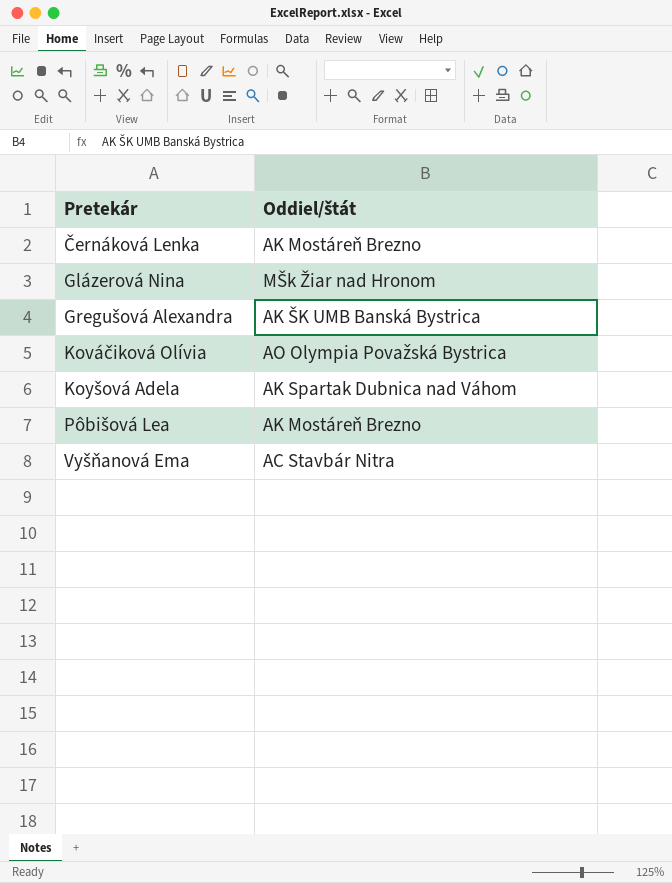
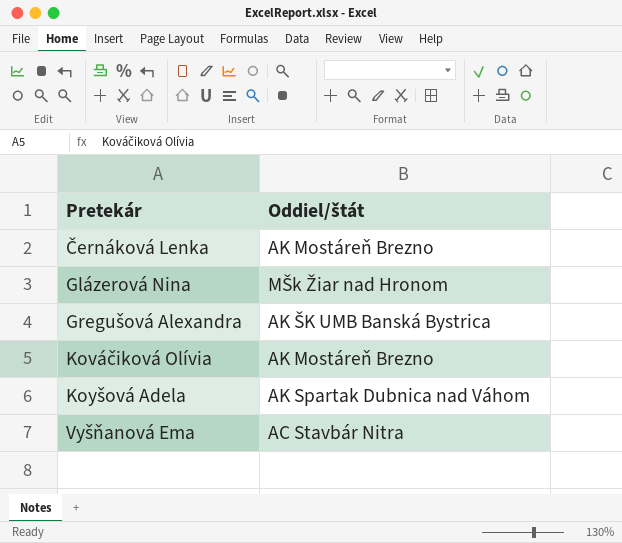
row Pôbišová Lea: AK Mostáreň Brezno -> none
Kováčiková Olívia | Oddiel/štát: AO Olympia Považská Bystrica -> AK Mostáreň Brezno

